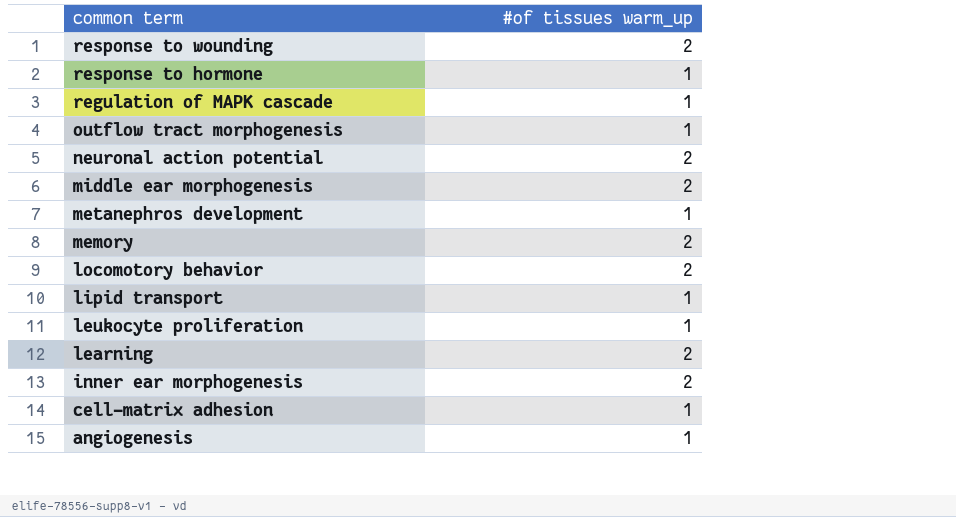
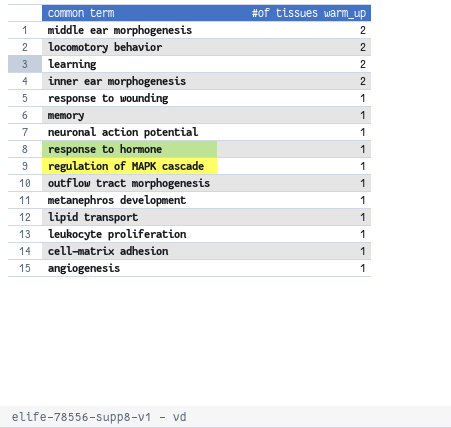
row order: common term descending -> #of tissues warm_up descending
response to wounding | #of tissues warm_up: 2 -> 1
memory | #of tissues warm_up: 2 -> 1
neuronal action potential | #of tissues warm_up: 2 -> 1

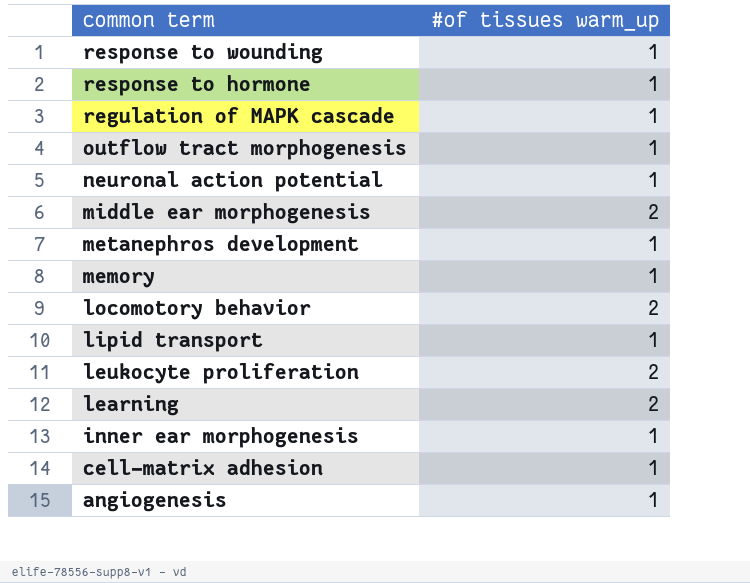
row order: #of tissues warm_up descending -> common term descending
leukocyte proliferation | #of tissues warm_up: 1 -> 2
inner ear morphogenesis | #of tissues warm_up: 2 -> 1

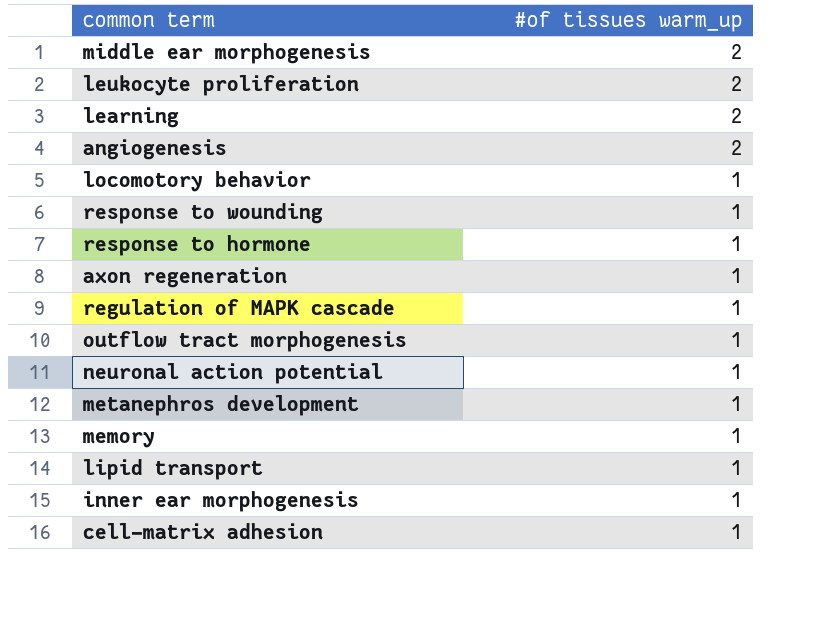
row order: common term descending -> #of tissues warm_up descending
angiogenesis | #of tissues warm_up: 1 -> 2
locomotory behavior | #of tissues warm_up: 2 -> 1
row axon regeneration: none -> 1

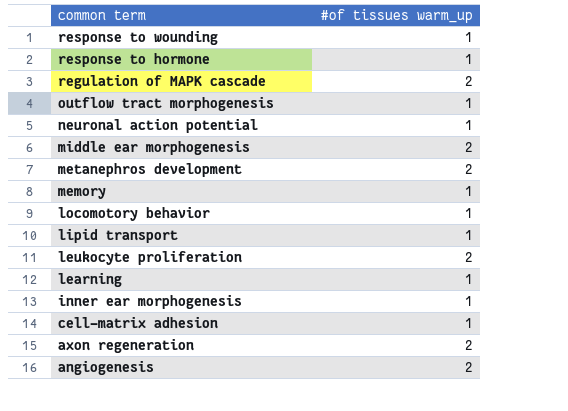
row order: #of tissues warm_up descending -> common term descending
regulation of MAPK cascade | #of tissues warm_up: 1 -> 2
metanephros development | #of tissues warm_up: 1 -> 2
learning | #of tissues warm_up: 2 -> 1
axon regeneration | #of tissues warm_up: 1 -> 2

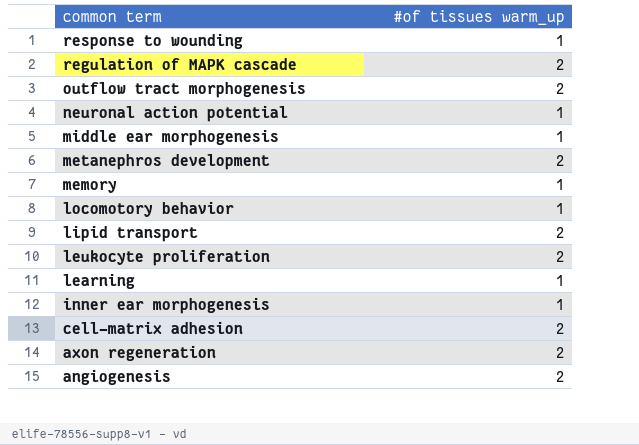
row response to hormone: 1 -> none
outflow tract morphogenesis | #of tissues warm_up: 1 -> 2
middle ear morphogenesis | #of tissues warm_up: 2 -> 1
lipid transport | #of tissues warm_up: 1 -> 2
cell-matrix adhesion | #of tissues warm_up: 1 -> 2

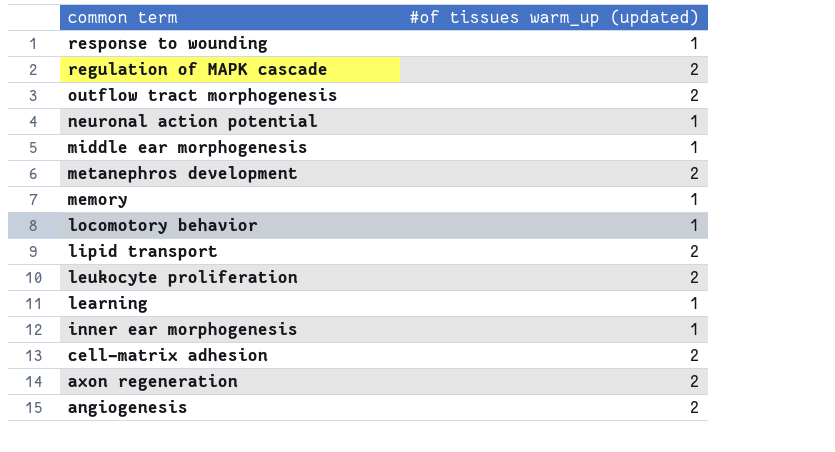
column name: #of tissues warm_up -> #of tissues warm_up (updated)

